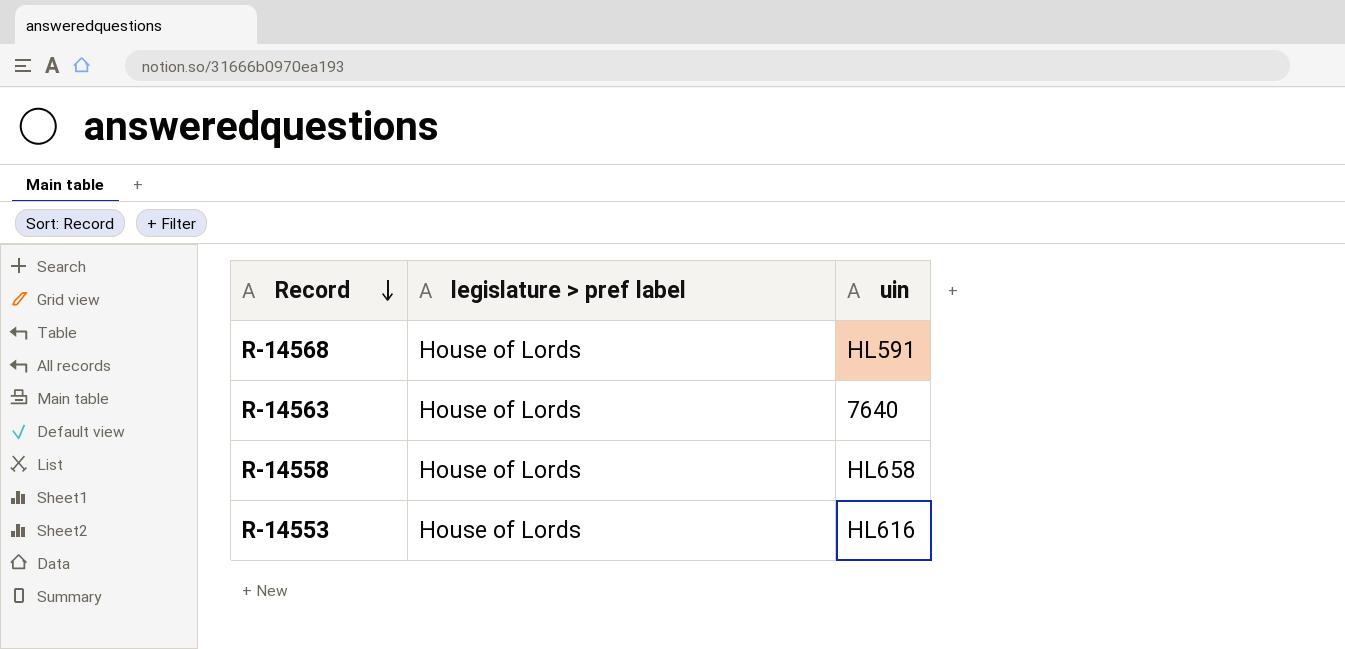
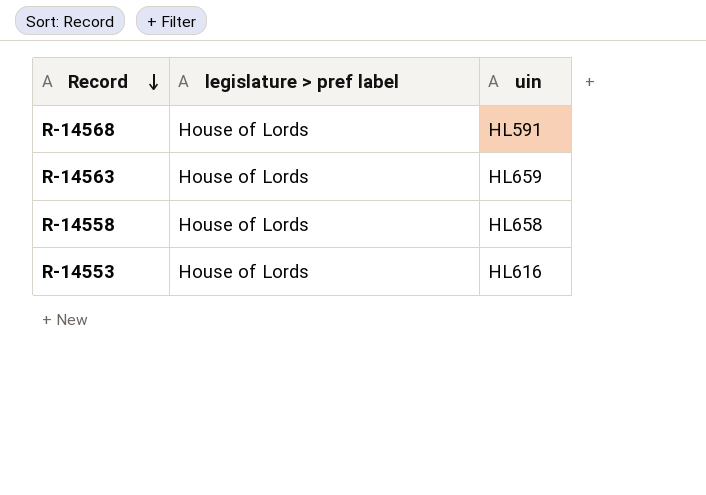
R-14563 | uin: 7640 -> HL659

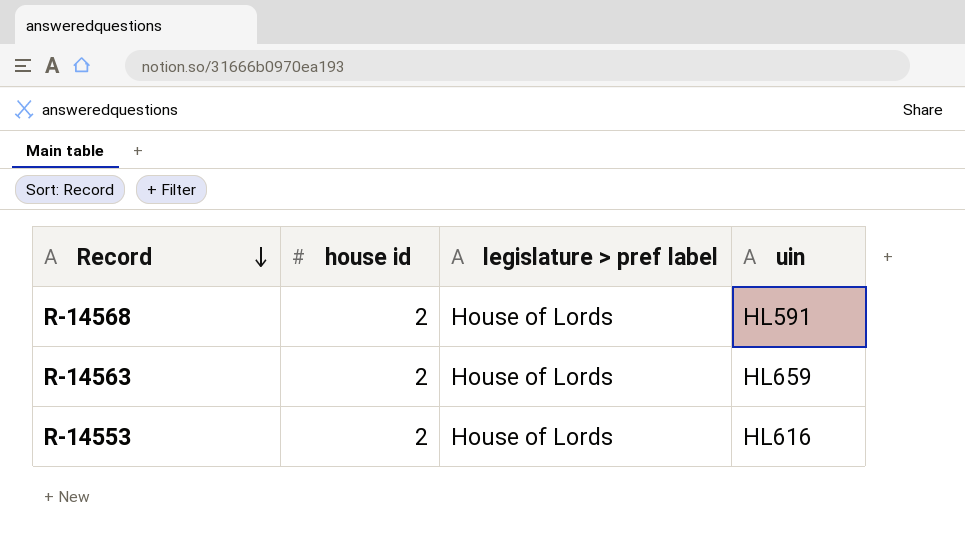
column house id | position: none -> 2
row R-14558: House of Lords | HL658 -> none

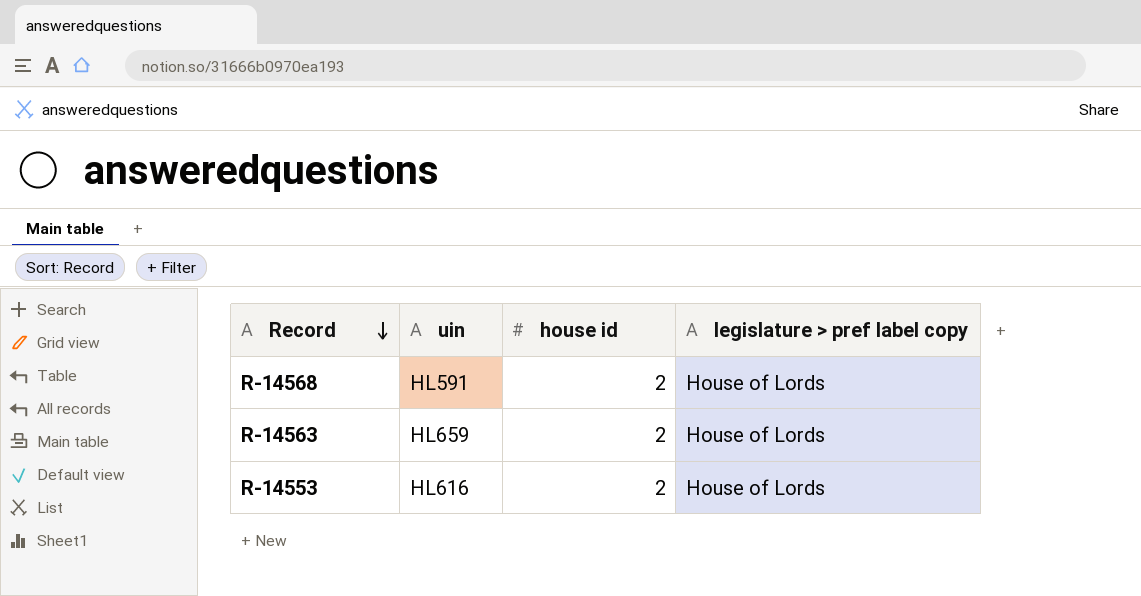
column uin | position: 4 -> 2
column name: legislature > pref label -> legislature > pref label copy

